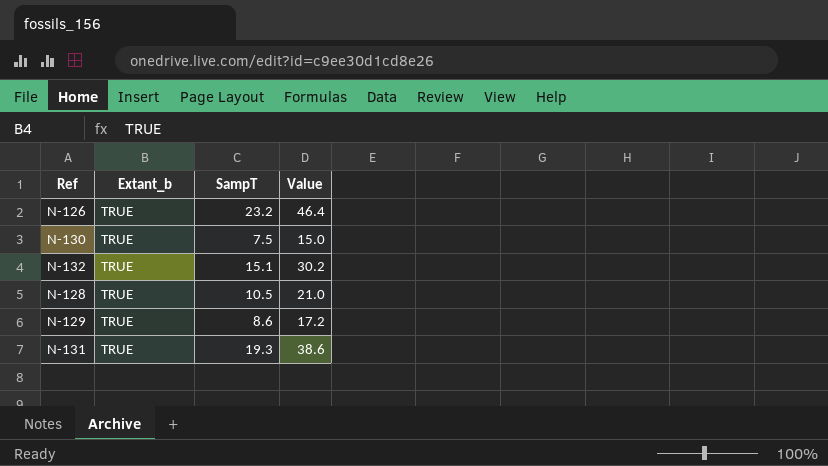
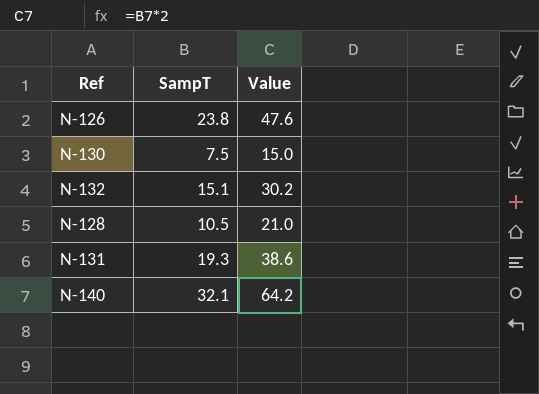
column Extant_b | position: 2 -> none
row N-129: TRUE | 8.6 | 17.2 -> none
N-126 | SampT: 23.2 -> 23.8
N-126 | Value: 46.4 -> 47.6
row N-140: none -> 32.1 | 64.2

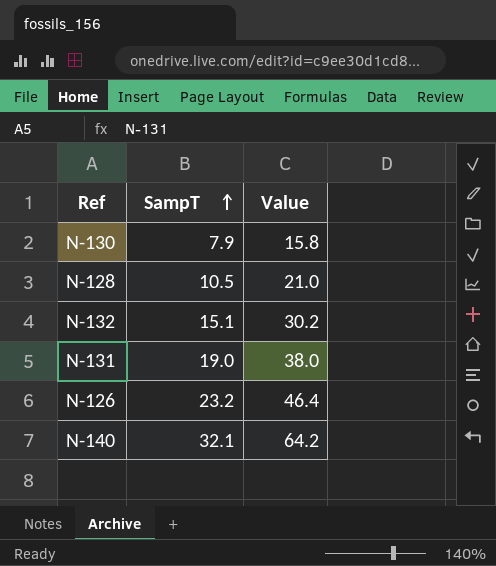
row order: none -> SampT ascending
N-130 | SampT: 7.5 -> 7.9
N-130 | Value: 15.0 -> 15.8
N-131 | SampT: 19.3 -> 19.0
N-131 | Value: 38.6 -> 38.0
N-126 | SampT: 23.8 -> 23.2
N-126 | Value: 47.6 -> 46.4

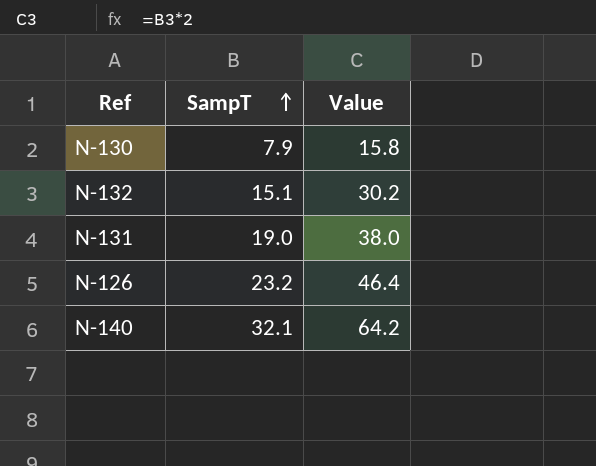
row N-128: 10.5 | 21.0 -> none

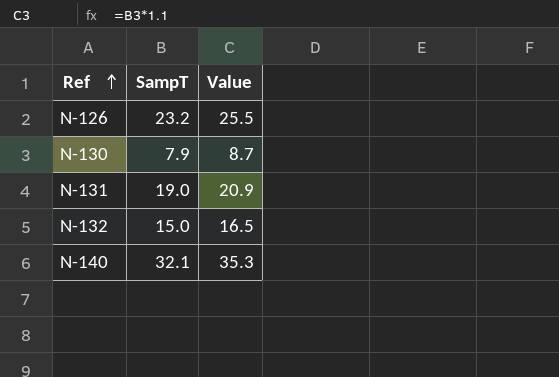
row order: SampT ascending -> Ref ascending
column Value | formula: [SampT] * 2 -> [SampT] * 1.1
N-132 | SampT: 15.1 -> 15.0

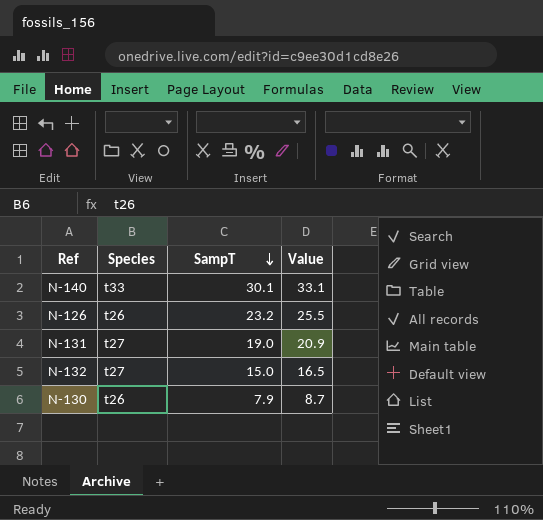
row order: Ref ascending -> SampT descending
column Species | position: none -> 2
N-140 | SampT: 32.1 -> 30.1
N-140 | Value: 35.3 -> 33.1

